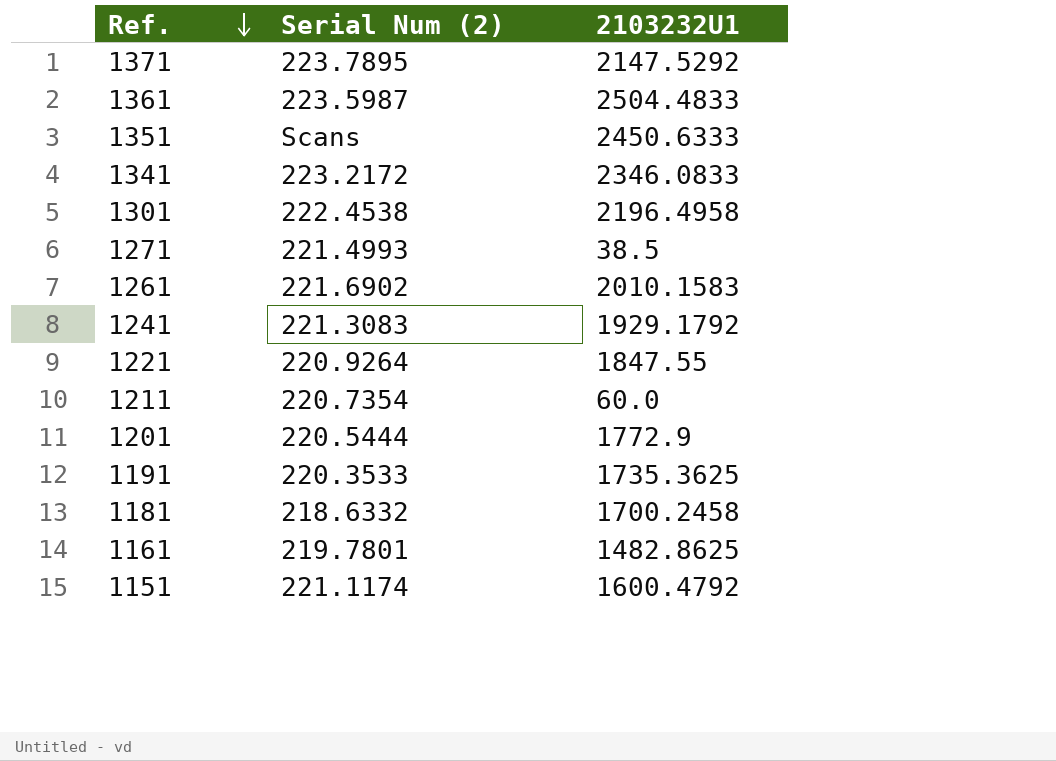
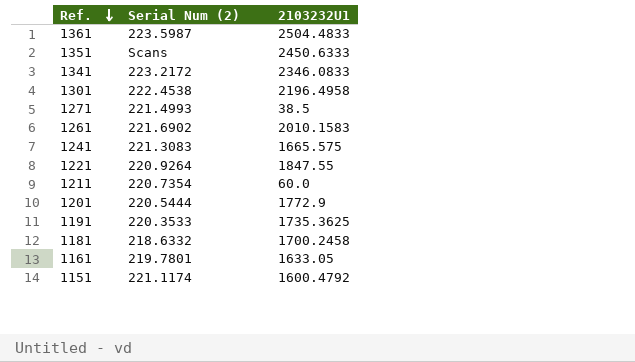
row 1371: 223.7895 | 2147.5292 -> none
1241 | 2103232U1: 1929.1792 -> 1665.575
1161 | 2103232U1: 1482.8625 -> 1633.05

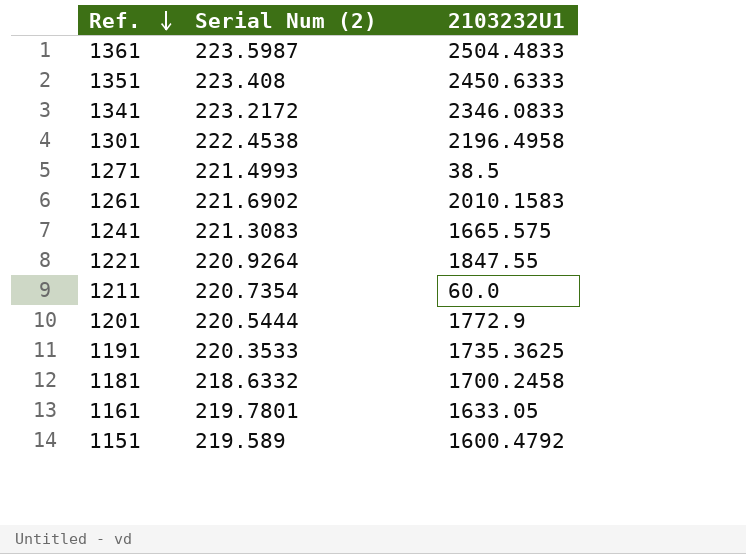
1351 | Serial Num (2): Scans -> 223.408
1151 | Serial Num (2): 221.1174 -> 219.589

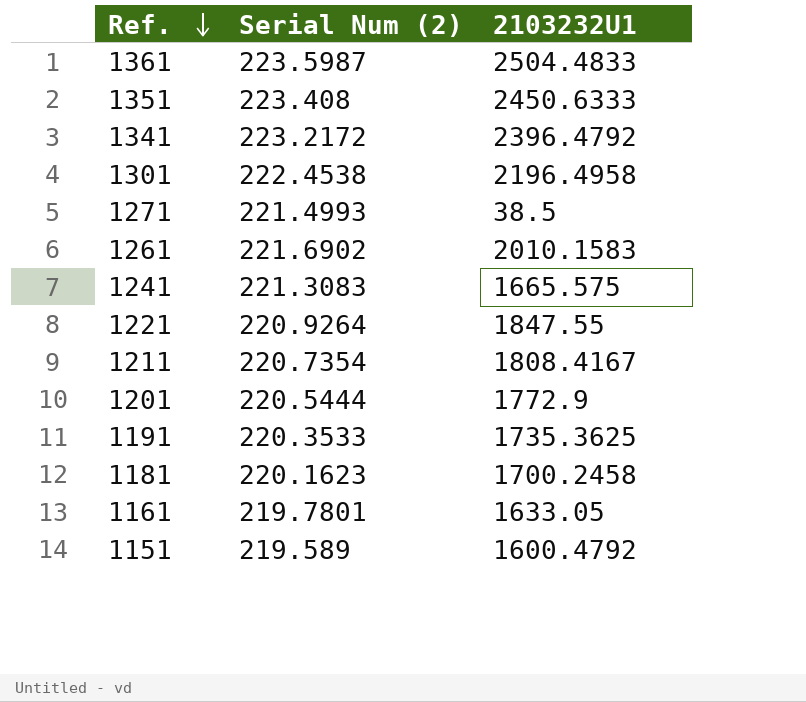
1341 | 2103232U1: 2346.0833 -> 2396.4792
1211 | 2103232U1: 60.0 -> 1808.4167
1181 | Serial Num (2): 218.6332 -> 220.1623

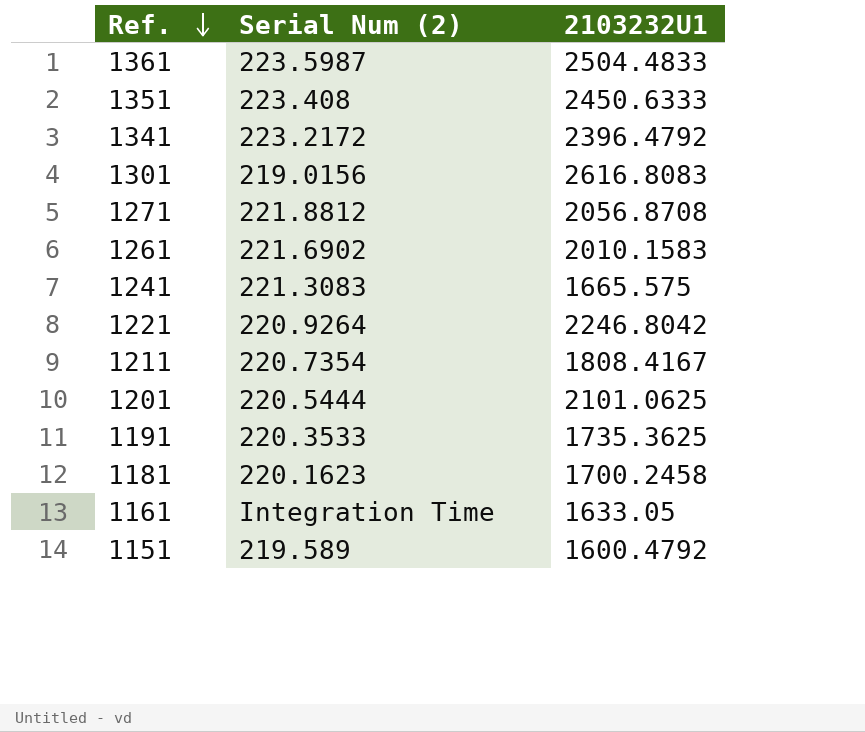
1301 | Serial Num (2): 222.4538 -> 219.0156
1301 | 2103232U1: 2196.4958 -> 2616.8083
1271 | Serial Num (2): 221.4993 -> 221.8812
1271 | 2103232U1: 38.5 -> 2056.8708
1221 | 2103232U1: 1847.55 -> 2246.8042
1201 | 2103232U1: 1772.9 -> 2101.0625
1161 | Serial Num (2): 219.7801 -> Integration Time

